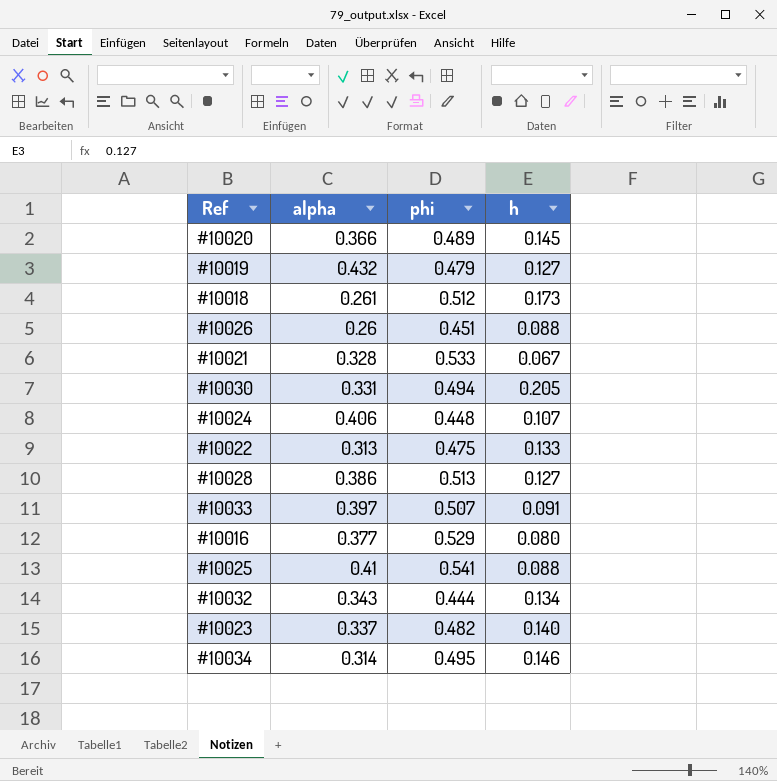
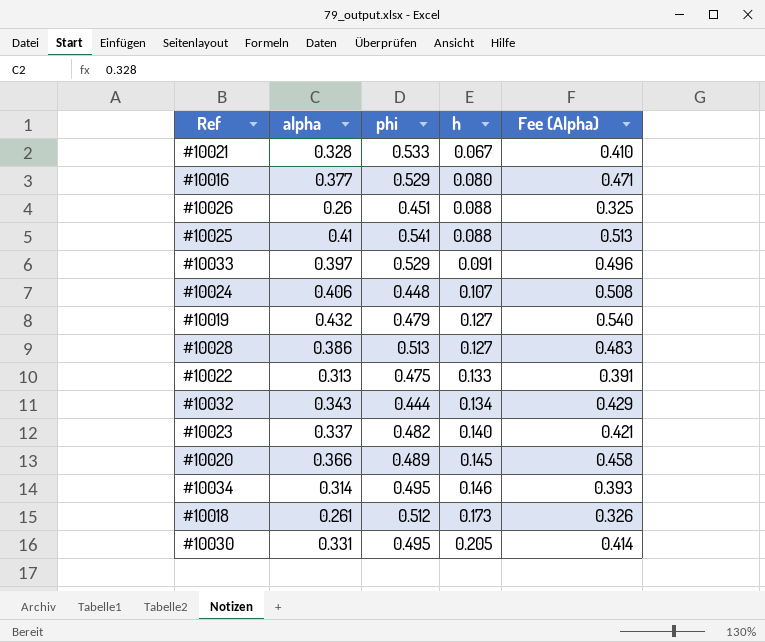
row order: none -> h ascending
column Fee (Alpha) | formula: none -> [alpha] * 1.25
#10033 | phi: 0.507 -> 0.529
#10030 | phi: 0.494 -> 0.495

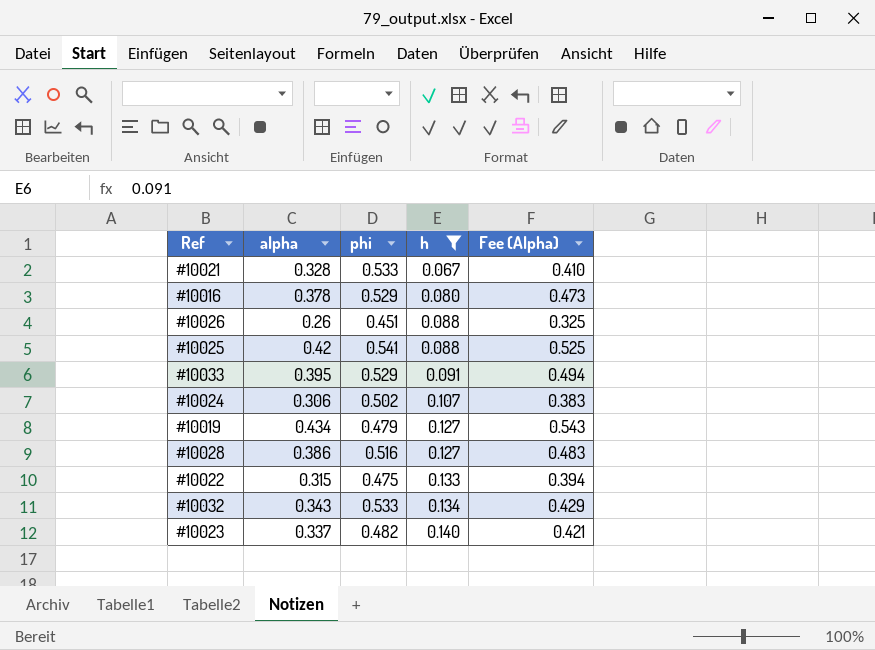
filter: none -> h <= 0.140
#10016 | alpha: 0.377 -> 0.378
#10016 | Fee (Alpha): 0.471 -> 0.473
#10025 | alpha: 0.41 -> 0.42
#10025 | Fee (Alpha): 0.513 -> 0.525
#10033 | alpha: 0.397 -> 0.395
#10033 | Fee (Alpha): 0.496 -> 0.494
#10024 | alpha: 0.406 -> 0.306
#10024 | phi: 0.448 -> 0.502
#10024 | Fee (Alpha): 0.508 -> 0.383
#10019 | alpha: 0.432 -> 0.434
#10019 | Fee (Alpha): 0.540 -> 0.543
#10028 | phi: 0.513 -> 0.516
#10022 | alpha: 0.313 -> 0.315
#10022 | Fee (Alpha): 0.391 -> 0.394
#10032 | phi: 0.444 -> 0.533

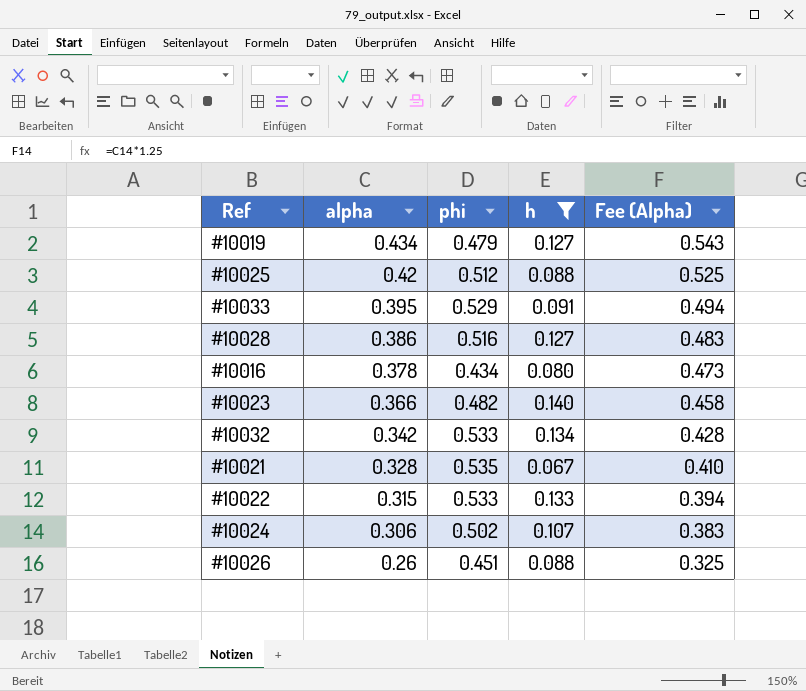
row order: h ascending -> alpha descending
#10025 | phi: 0.541 -> 0.512
#10016 | phi: 0.529 -> 0.434
#10023 | alpha: 0.337 -> 0.366
#10023 | Fee (Alpha): 0.421 -> 0.458
#10032 | alpha: 0.343 -> 0.342
#10032 | Fee (Alpha): 0.429 -> 0.428
#10021 | phi: 0.533 -> 0.535
#10022 | phi: 0.475 -> 0.533

